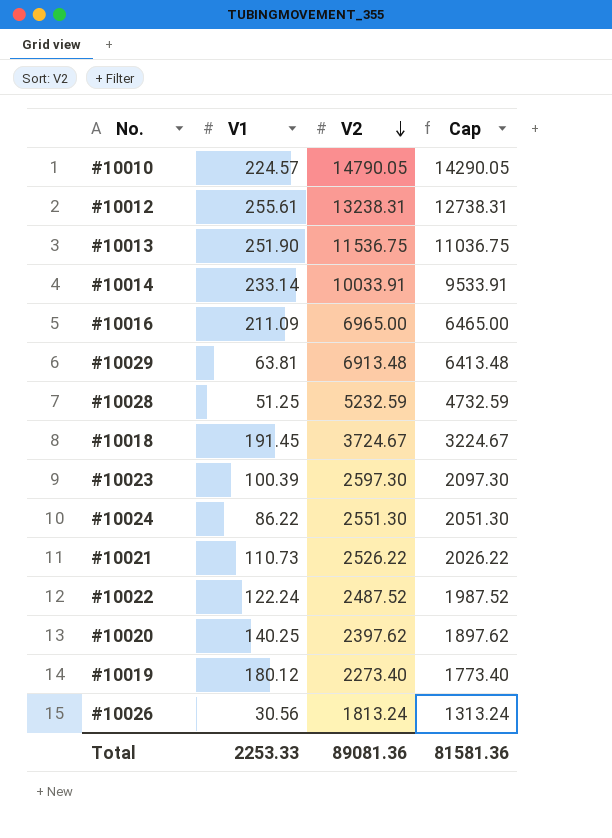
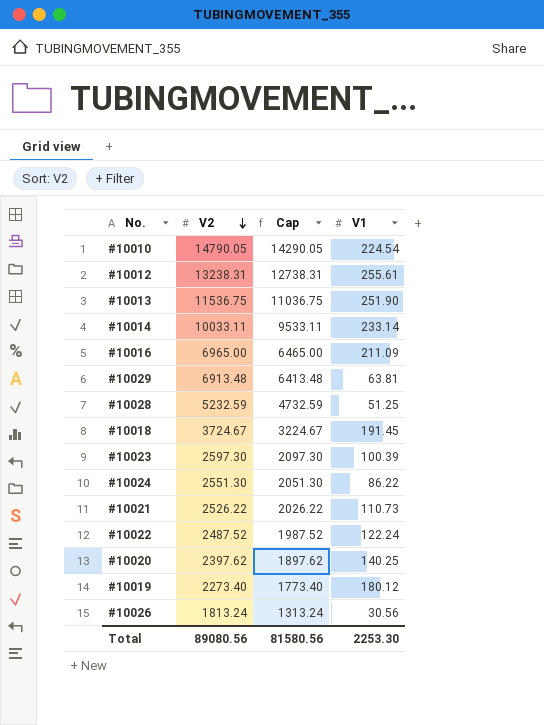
column V1 | position: 2 -> 4
#10010 | V1: 224.57 -> 224.54
#10014 | V2: 10033.91 -> 10033.11
#10014 | Cap: 9533.91 -> 9533.11
Total | V2: 89081.36 -> 89080.56
Total | Cap: 81581.36 -> 81580.56
Total | V1: 2253.33 -> 2253.30

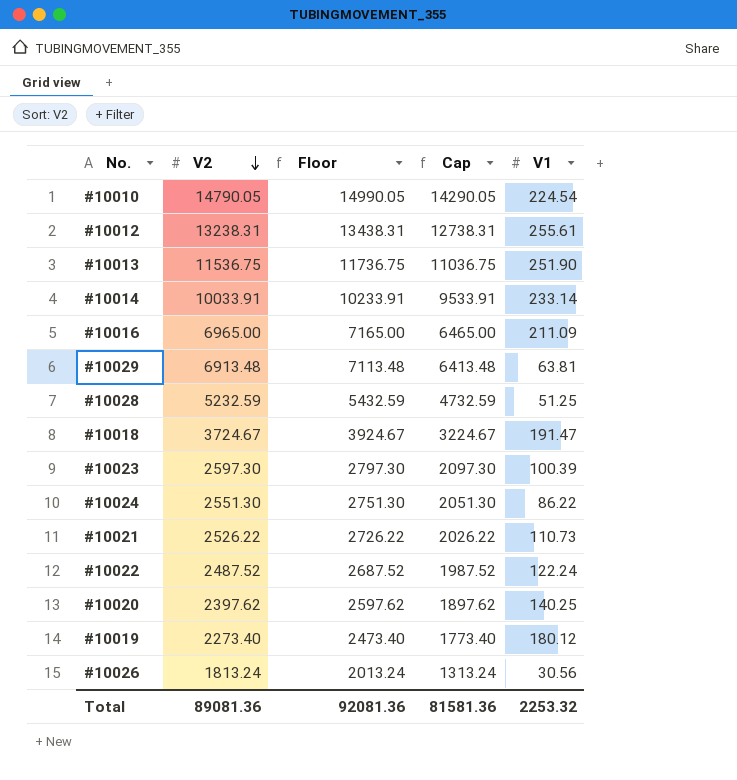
column Floor | formula: none -> [V2] + 200
#10014 | V2: 10033.11 -> 10033.91
#10014 | Cap: 9533.11 -> 9533.91
#10018 | V1: 191.45 -> 191.47
Total | V2: 89080.56 -> 89081.36
Total | Cap: 81580.56 -> 81581.36
Total | V1: 2253.30 -> 2253.32

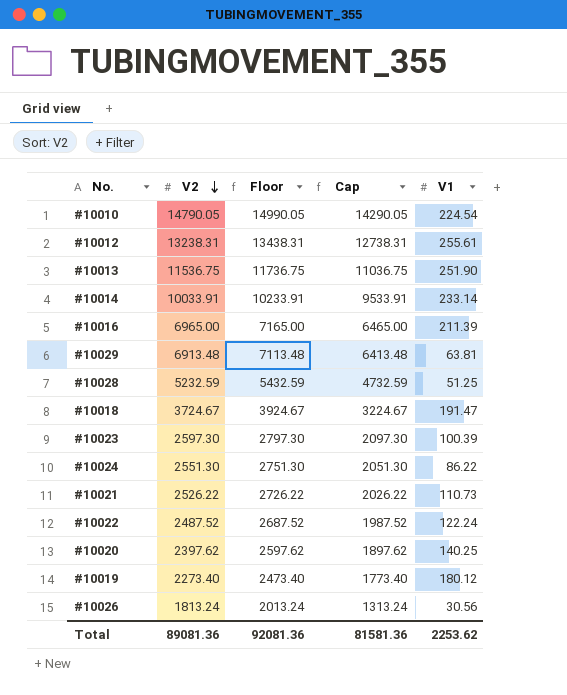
#10016 | V1: 211.09 -> 211.39
Total | V1: 2253.32 -> 2253.62

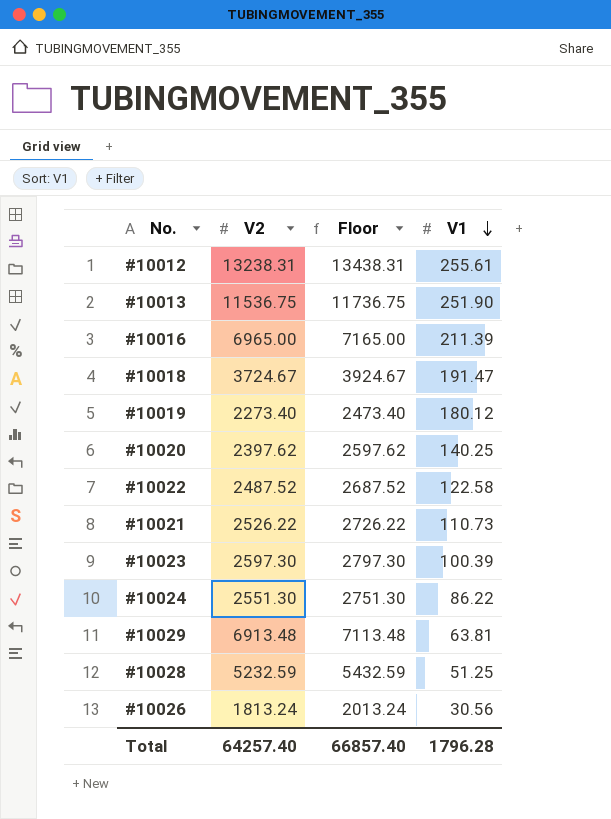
row order: V2 descending -> V1 descending
column Cap | formula: [V2] - 500 -> none
row #10010: 14790.05 | 14990.05 | 14290.05 | 224.54 -> none
row #10014: 10033.91 | 10233.91 | 9533.91 | 233.14 -> none
#10022 | V1: 122.24 -> 122.58
Total | V2: 89081.36 -> 64257.40
Total | Floor: 92081.36 -> 66857.40
Total | V1: 2253.62 -> 1796.28

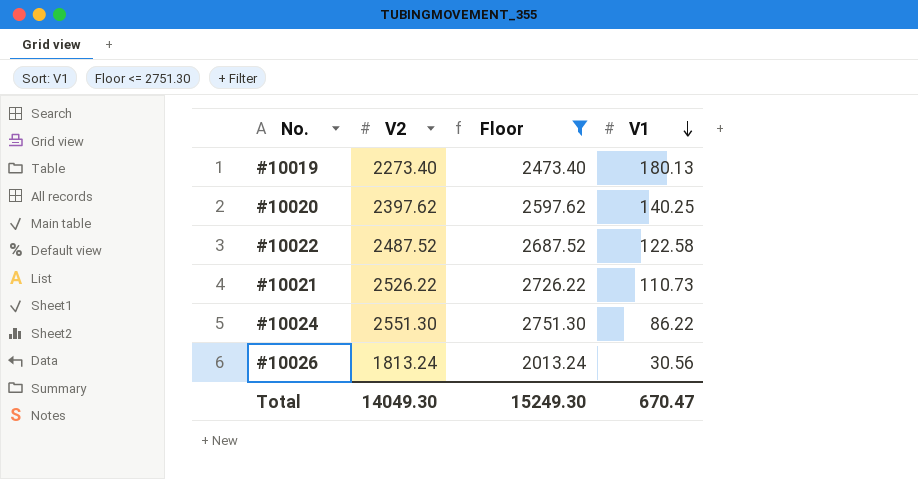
filter: none -> Floor <= 2751.30
#10019 | V1: 180.12 -> 180.13
Total | V2: 64257.40 -> 14049.30
Total | Floor: 66857.40 -> 15249.30
Total | V1: 1796.28 -> 670.47

